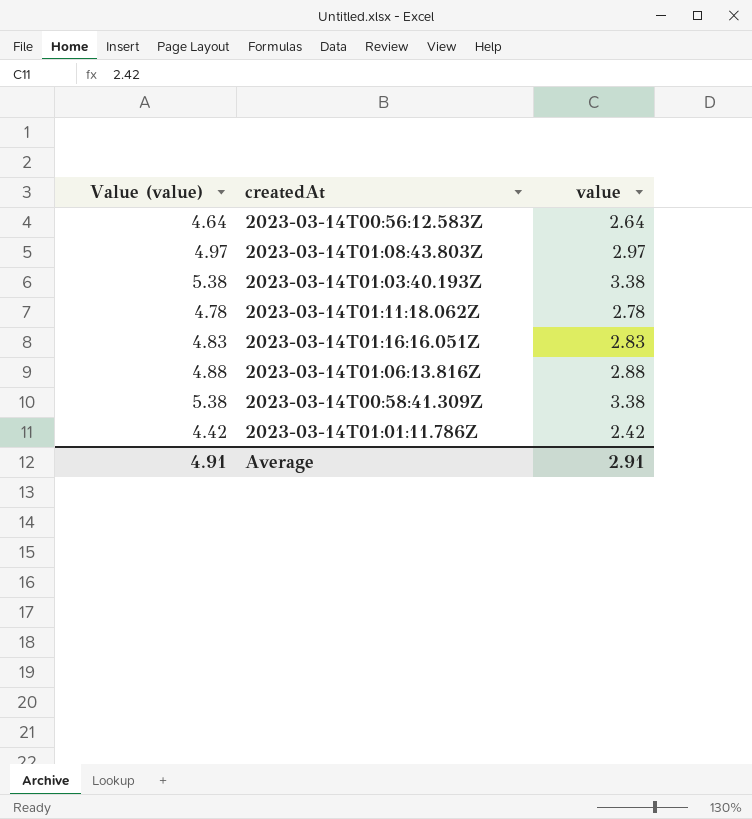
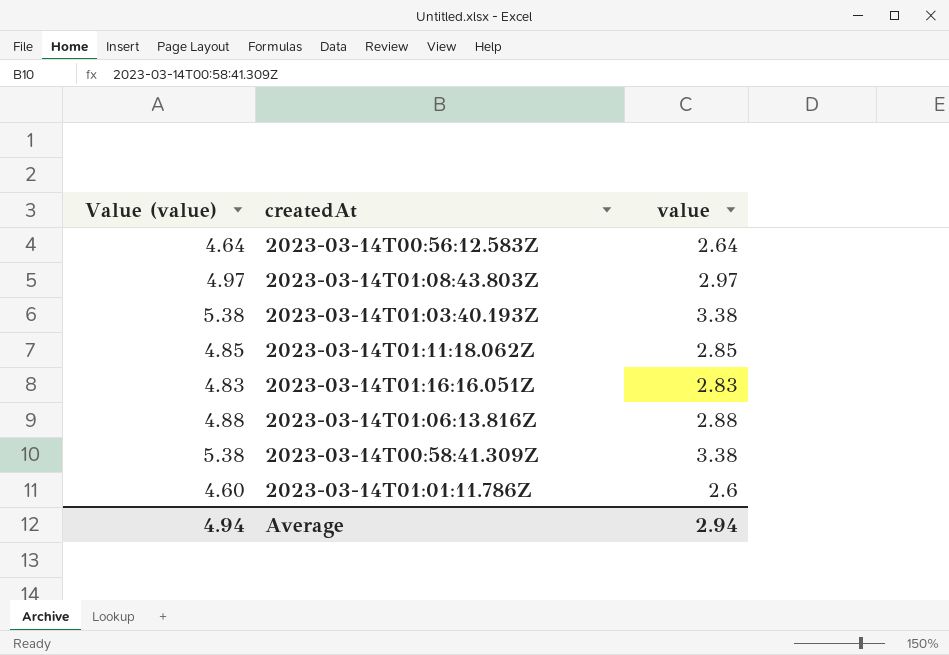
2023-03-14T01:11:18.062Z | Value (value): 4.78 -> 4.85
2023-03-14T01:11:18.062Z | value: 2.78 -> 2.85
2023-03-14T01:01:11.786Z | Value (value): 4.42 -> 4.60
2023-03-14T01:01:11.786Z | value: 2.42 -> 2.6
Average | Value (value): 4.91 -> 4.94
Average | value: 2.91 -> 2.94

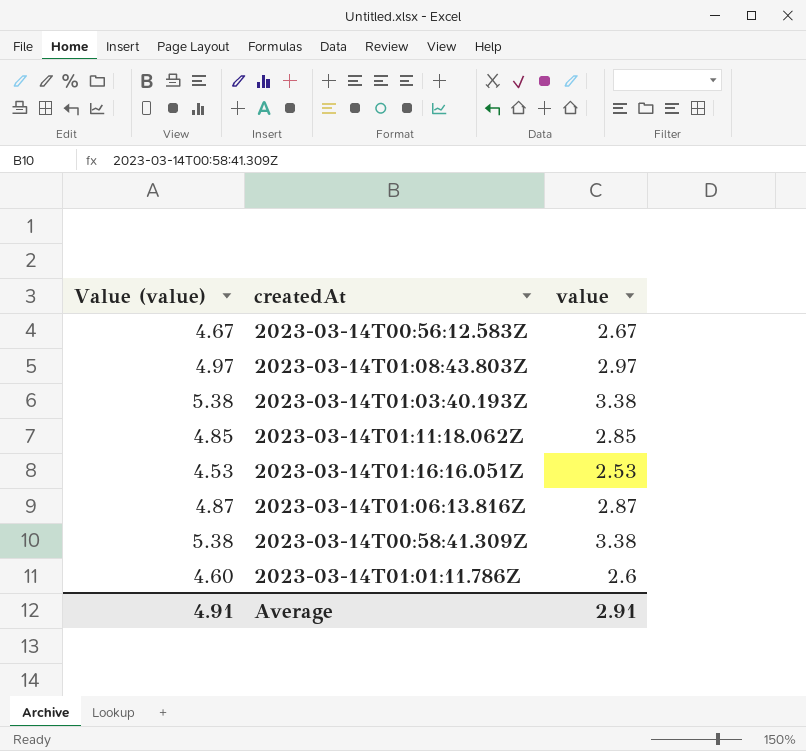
2023-03-14T00:56:12.583Z | Value (value): 4.64 -> 4.67
2023-03-14T00:56:12.583Z | value: 2.64 -> 2.67
2023-03-14T01:16:16.051Z | Value (value): 4.83 -> 4.53
2023-03-14T01:16:16.051Z | value: 2.83 -> 2.53
2023-03-14T01:06:13.816Z | Value (value): 4.88 -> 4.87
2023-03-14T01:06:13.816Z | value: 2.88 -> 2.87
Average | Value (value): 4.94 -> 4.91
Average | value: 2.94 -> 2.91

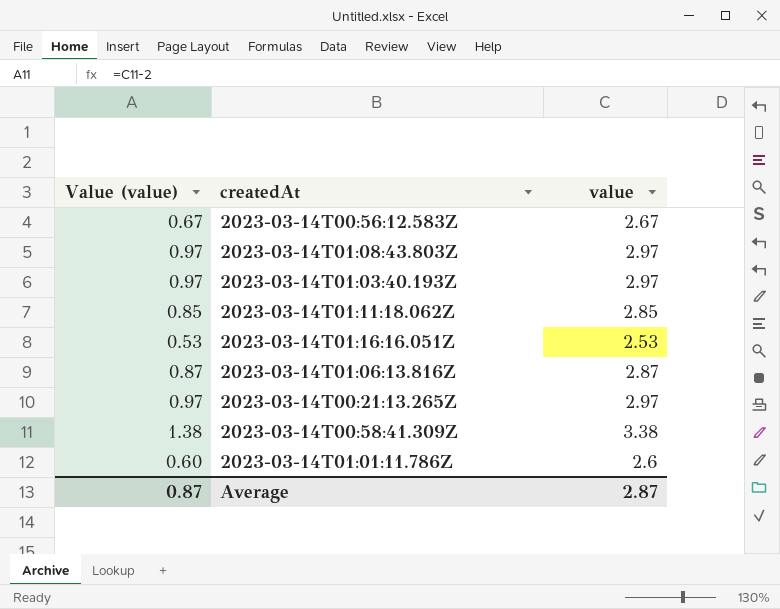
column Value (value) | formula: [value] + 2 -> [value] - 2
2023-03-14T01:03:40.193Z | value: 3.38 -> 2.97
row 2023-03-14T00:21:13.265Z: none -> 0.97 | 2.97
Average | Value (value): 4.91 -> 0.87
Average | value: 2.91 -> 2.87

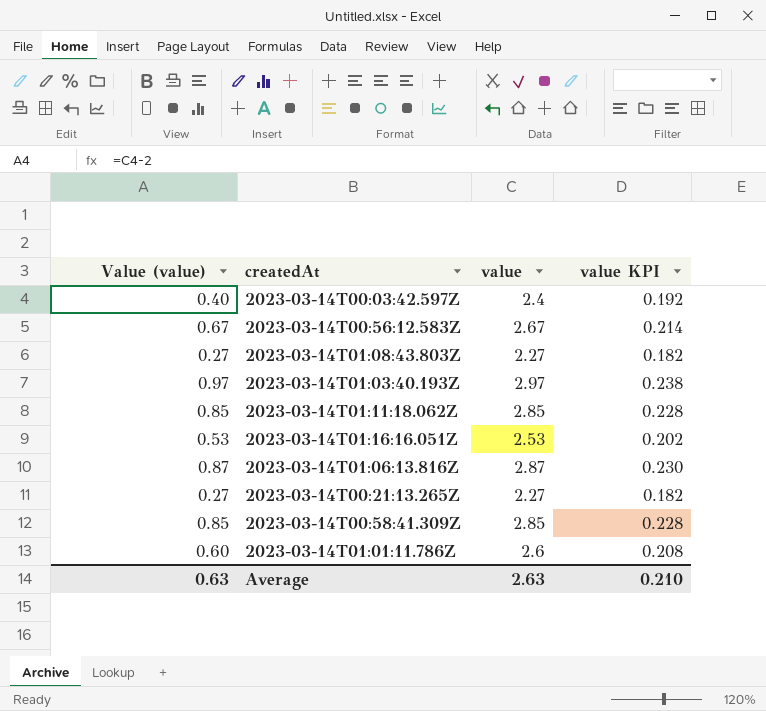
column value KPI | formula: none -> [value] * 0.08
row 2023-03-14T00:03:42.597Z: none -> 0.40 | 2.4 | 0.192
2023-03-14T01:08:43.803Z | Value (value): 0.97 -> 0.27
2023-03-14T01:08:43.803Z | value: 2.97 -> 2.27
2023-03-14T00:21:13.265Z | Value (value): 0.97 -> 0.27
2023-03-14T00:21:13.265Z | value: 2.97 -> 2.27
2023-03-14T00:58:41.309Z | Value (value): 1.38 -> 0.85
2023-03-14T00:58:41.309Z | value: 3.38 -> 2.85
Average | Value (value): 0.87 -> 0.63
Average | value: 2.87 -> 2.63

